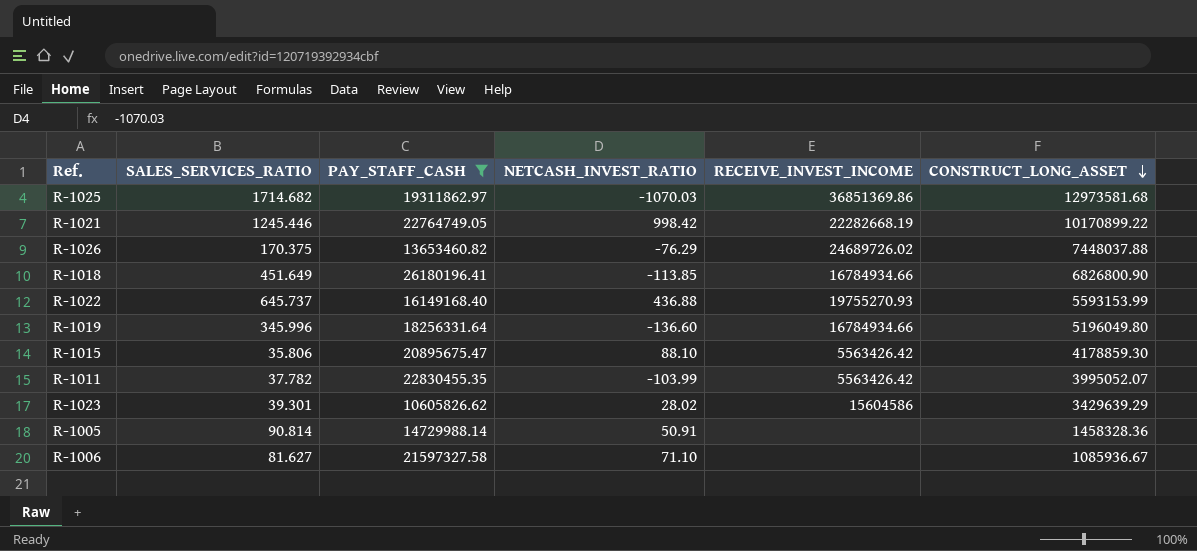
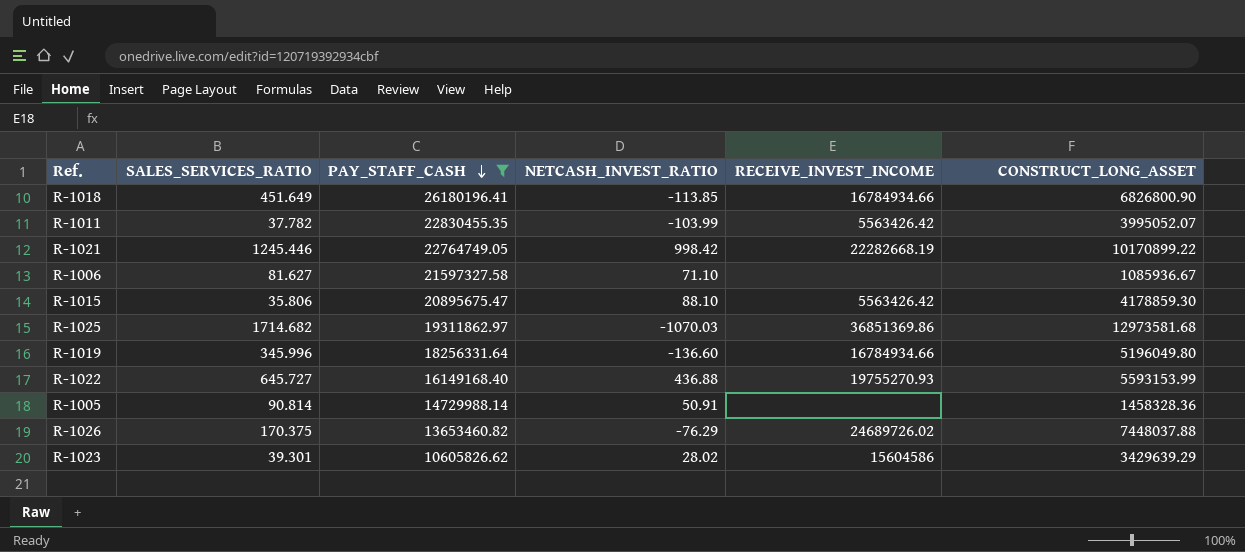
row order: CONSTRUCT_LONG_ASSET descending -> PAY_STAFF_CASH descending
R-1022 | SALES_SERVICES_RATIO: 645.737 -> 645.727

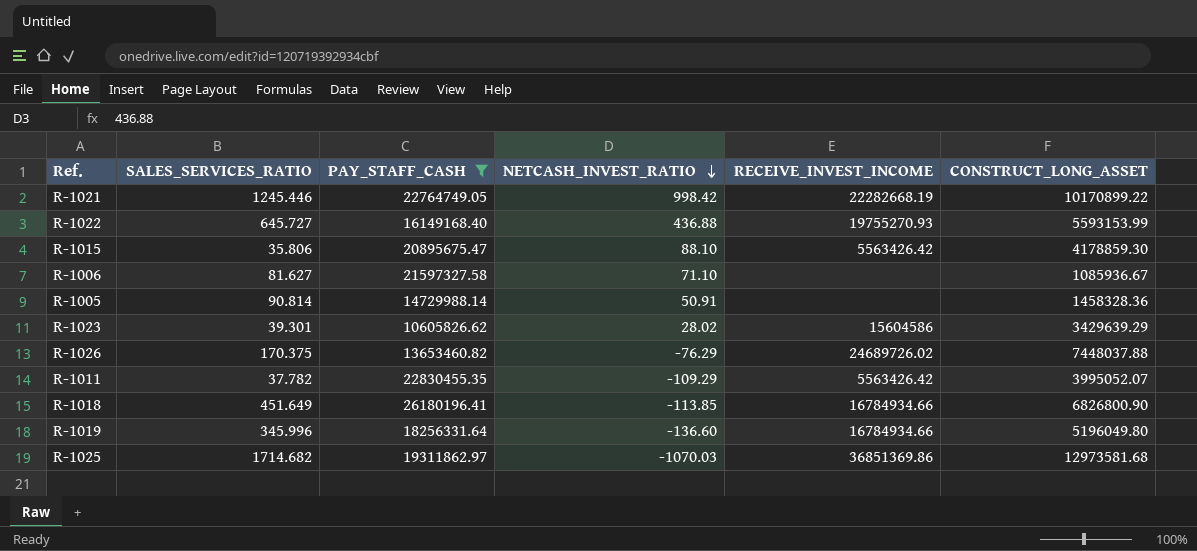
row order: PAY_STAFF_CASH descending -> NETCASH_INVEST_RATIO descending
R-1011 | NETCASH_INVEST_RATIO: -103.99 -> -109.29

